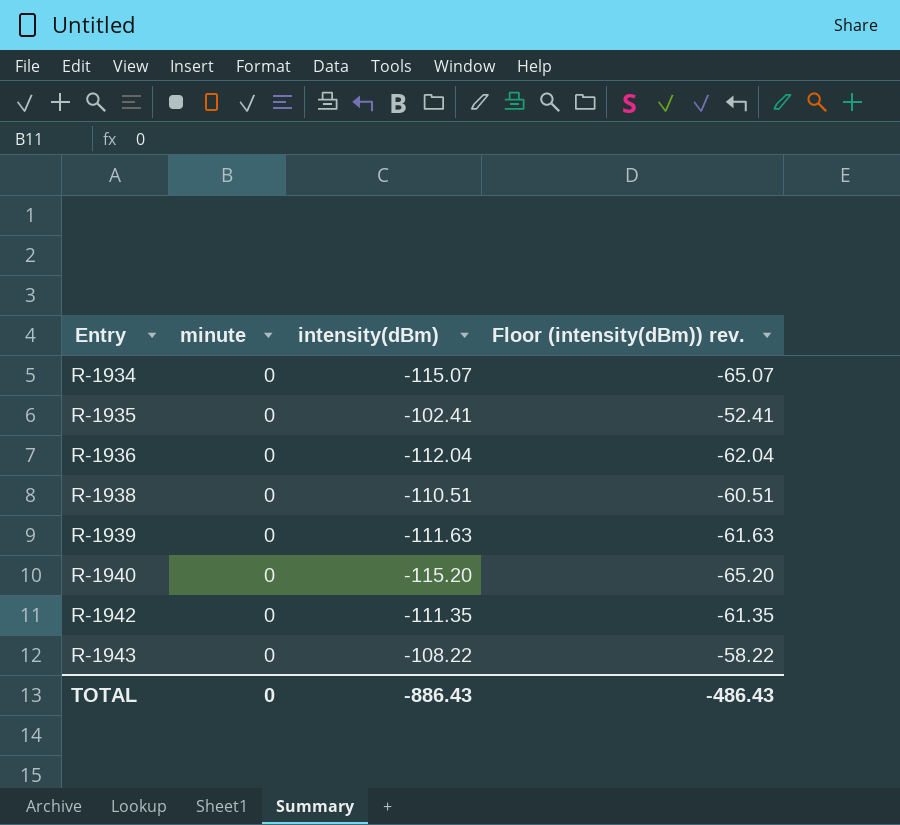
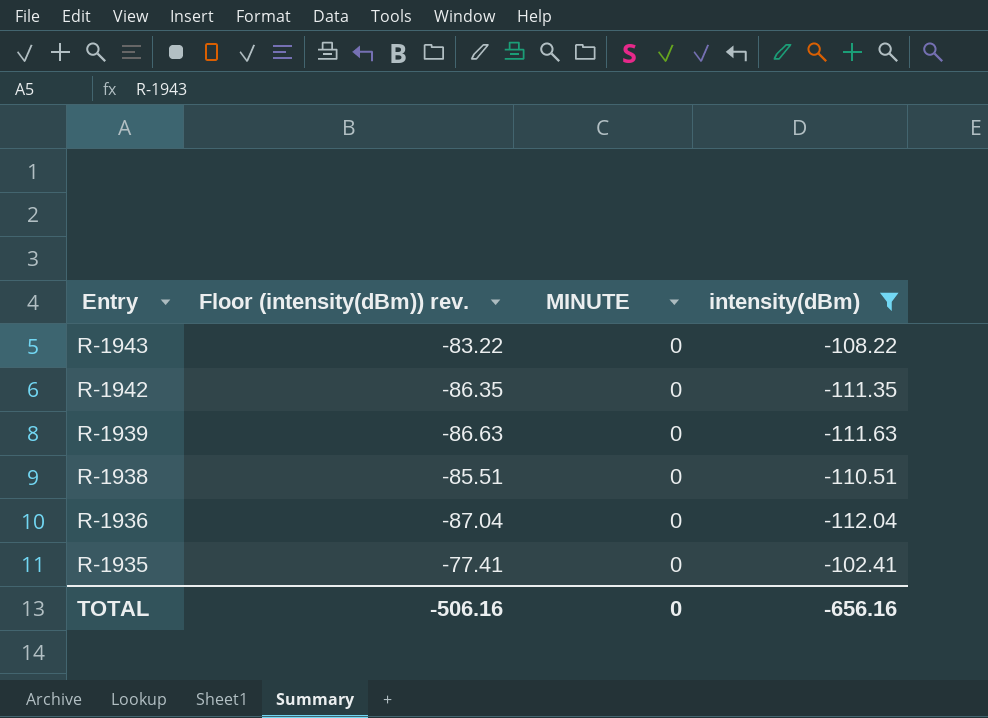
filter: none -> intensity(dBm) >= -112.04
row order: Entry ascending -> Entry descending
column Floor (intensity(dBm)) rev. | formula: [intensity(dBm)] + 50 -> [intensity(dBm)] + 25
column Floor (intensity(dBm)) rev. | position: 4 -> 2
column name: minute -> MINUTE
TOTAL | Floor (intensity(dBm)) rev.: -486.43 -> -506.16
TOTAL | intensity(dBm): -886.43 -> -656.16

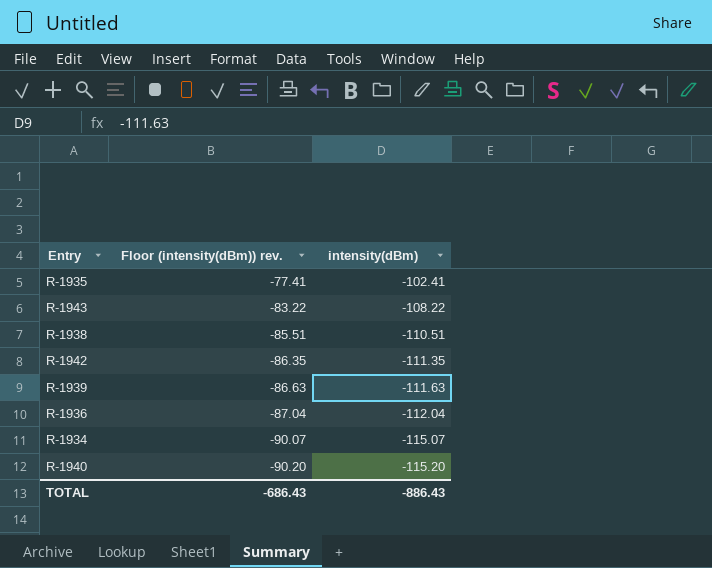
filter: intensity(dBm) >= -112.04 -> none
row order: Entry descending -> Floor (intensity(dBm)) rev. descending
column MINUTE | position: 3 -> none
TOTAL | Floor (intensity(dBm)) rev.: -506.16 -> -686.43
TOTAL | intensity(dBm): -656.16 -> -886.43

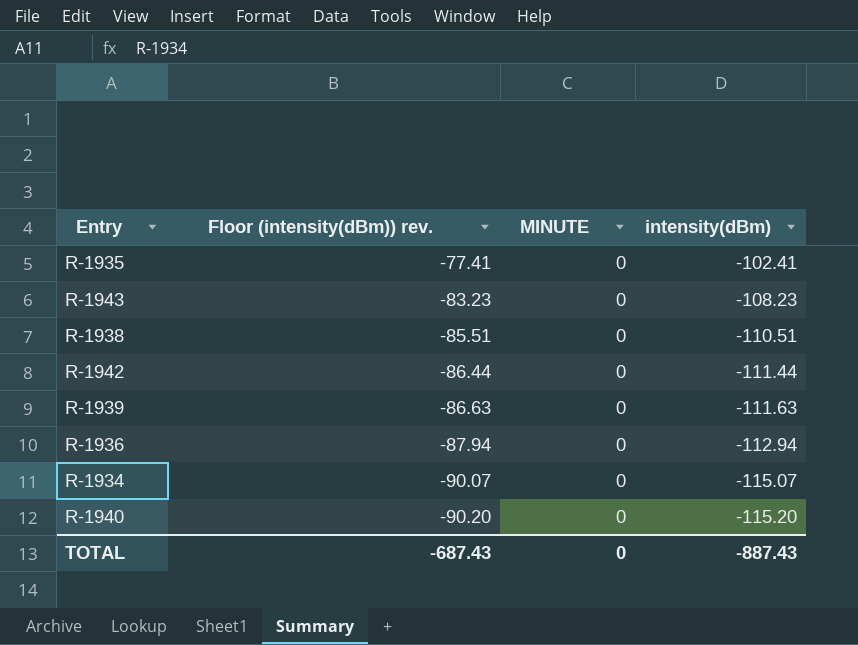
column MINUTE | position: none -> 3
R-1943 | Floor (intensity(dBm)) rev.: -83.22 -> -83.23
R-1943 | intensity(dBm): -108.22 -> -108.23
R-1942 | Floor (intensity(dBm)) rev.: -86.35 -> -86.44
R-1942 | intensity(dBm): -111.35 -> -111.44
R-1936 | Floor (intensity(dBm)) rev.: -87.04 -> -87.94
R-1936 | intensity(dBm): -112.04 -> -112.94
TOTAL | Floor (intensity(dBm)) rev.: -686.43 -> -687.43
TOTAL | intensity(dBm): -886.43 -> -887.43

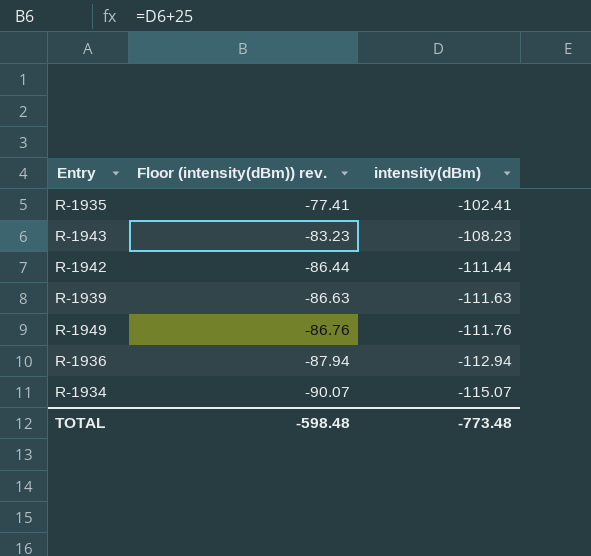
column MINUTE | position: 3 -> none
row R-1938: -85.51 | 0 | -110.51 -> none
row R-1940: -90.20 | 0 | -115.20 -> none
row R-1949: none -> -86.76 | -111.76
TOTAL | Floor (intensity(dBm)) rev.: -687.43 -> -598.48
TOTAL | intensity(dBm): -887.43 -> -773.48

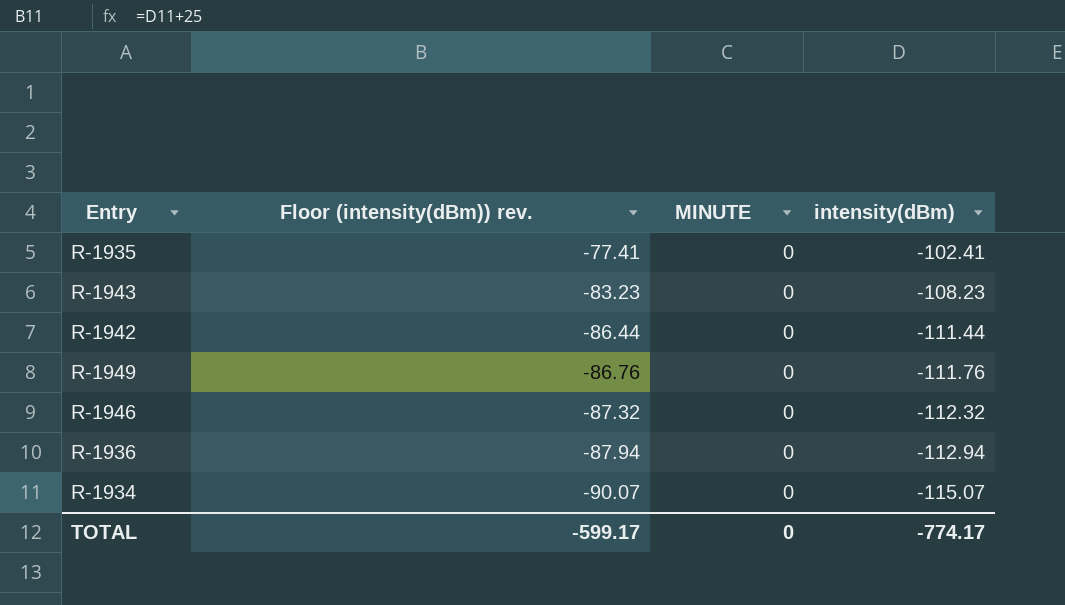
column MINUTE | position: none -> 3
row R-1939: -86.63 | -111.63 -> none
row R-1946: none -> -87.32 | 0 | -112.32
TOTAL | Floor (intensity(dBm)) rev.: -598.48 -> -599.17
TOTAL | intensity(dBm): -773.48 -> -774.17

